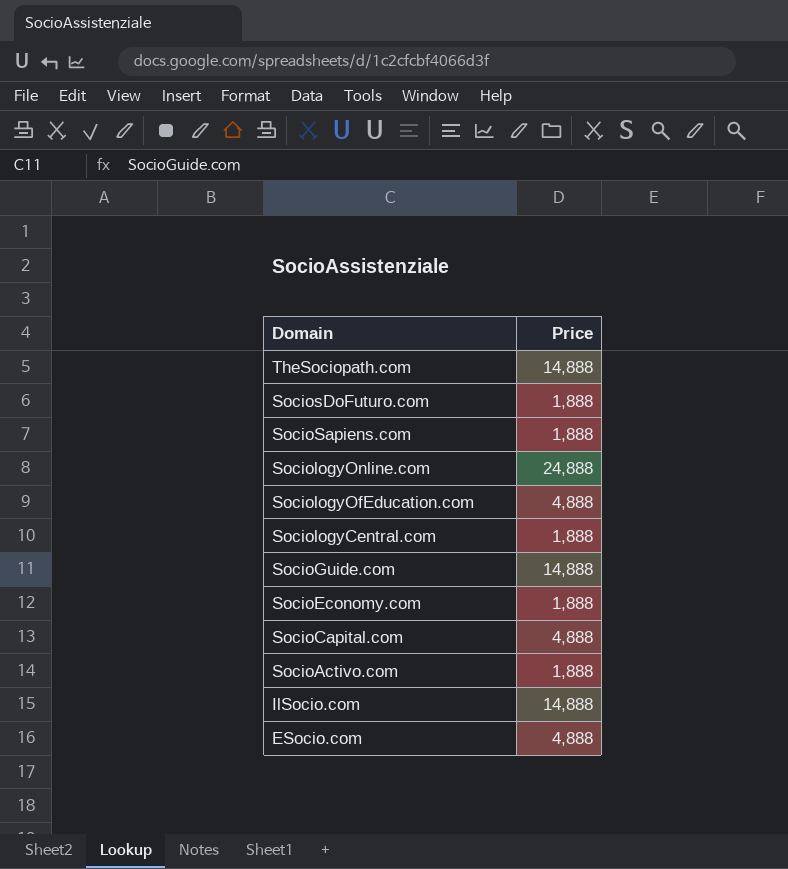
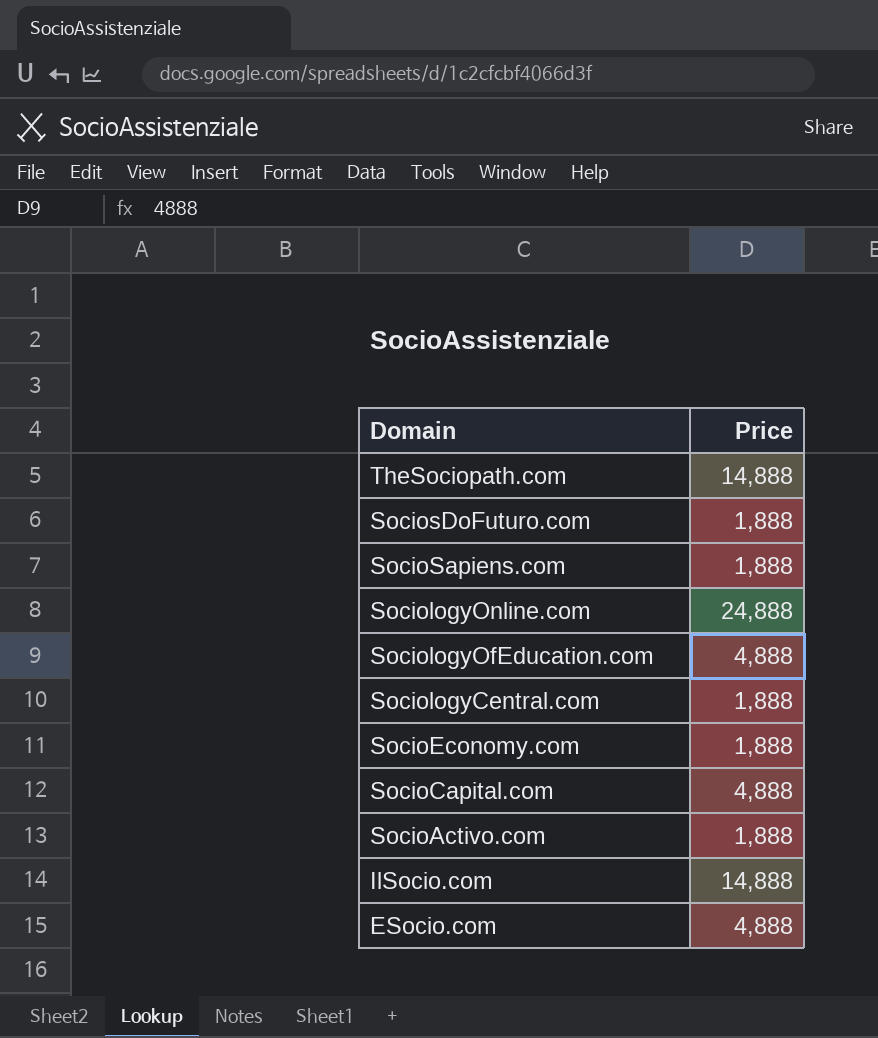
row SocioGuide.com: 14,888 -> none

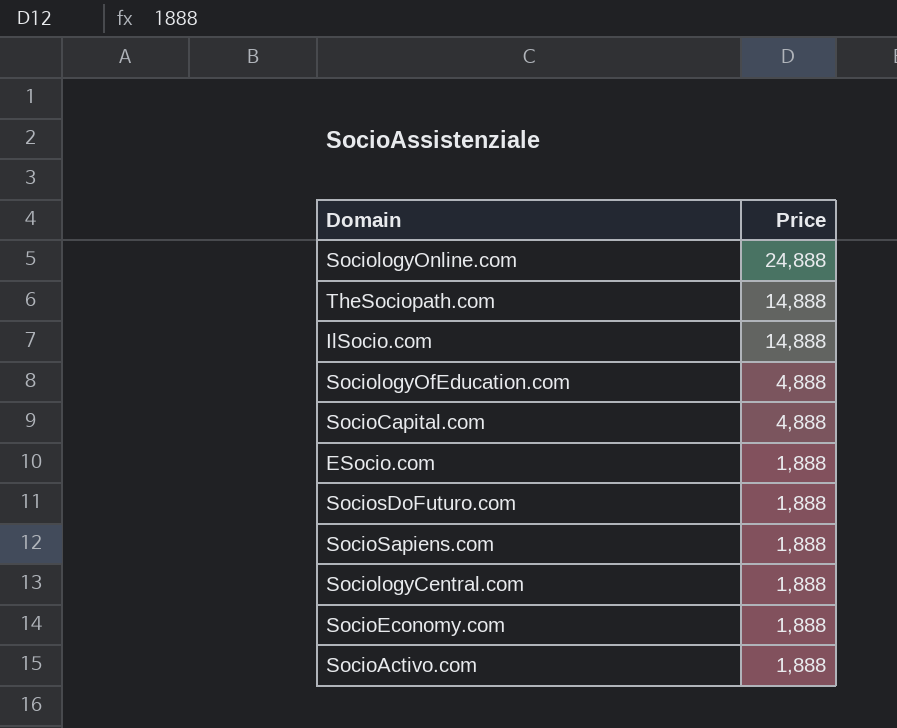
row order: Domain descending -> Price descending
ESocio.com | Price: 4,888 -> 1,888

